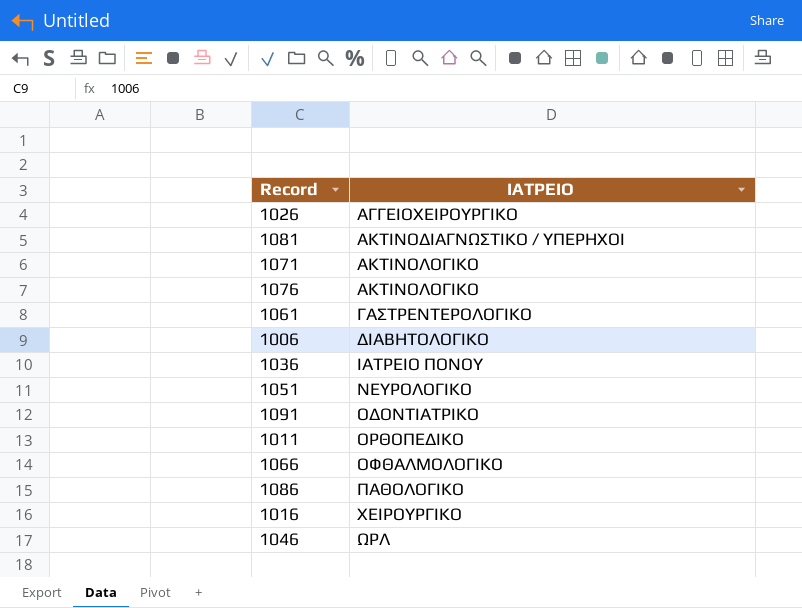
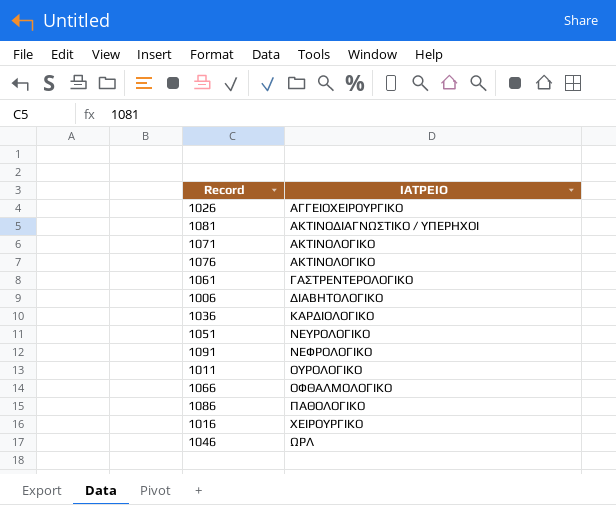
1036 | ΙΑΤΡΕΙΟ: ΙΑΤΡΕΙΟ ΠΟΝΟΥ -> ΚΑΡΔΙΟΛΟΓΙΚΟ
1091 | ΙΑΤΡΕΙΟ: ΟΔΟΝΤΙΑΤΡΙΚΟ -> ΝΕΦΡΟΛΟΓΙΚΟ
1011 | ΙΑΤΡΕΙΟ: ΟΡΘΟΠΕΔΙΚΟ -> ΟΥΡΟΛΟΓΙΚΟ

